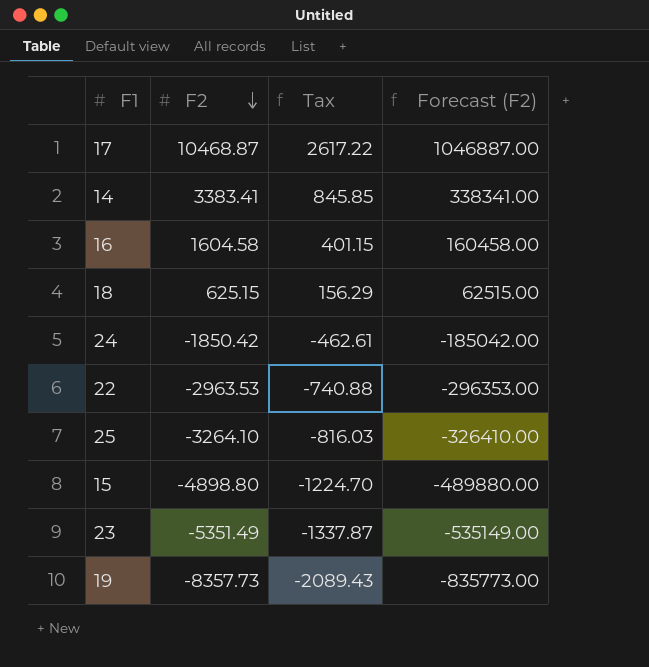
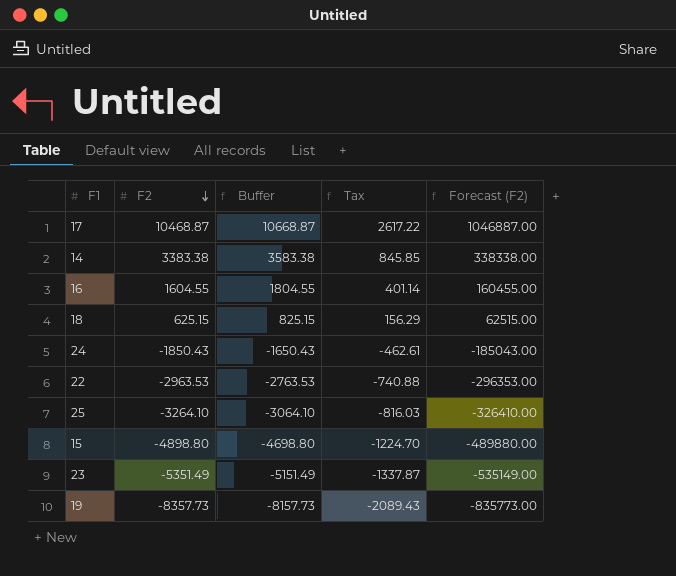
column Buffer | formula: none -> [F2] + 200
14 | F2: 3383.41 -> 3383.38
14 | Forecast (F2): 338341.00 -> 338338.00
16 | F2: 1604.58 -> 1604.55
16 | Tax: 401.15 -> 401.14
16 | Forecast (F2): 160458.00 -> 160455.00
24 | F2: -1850.42 -> -1850.43
24 | Forecast (F2): -185042.00 -> -185043.00

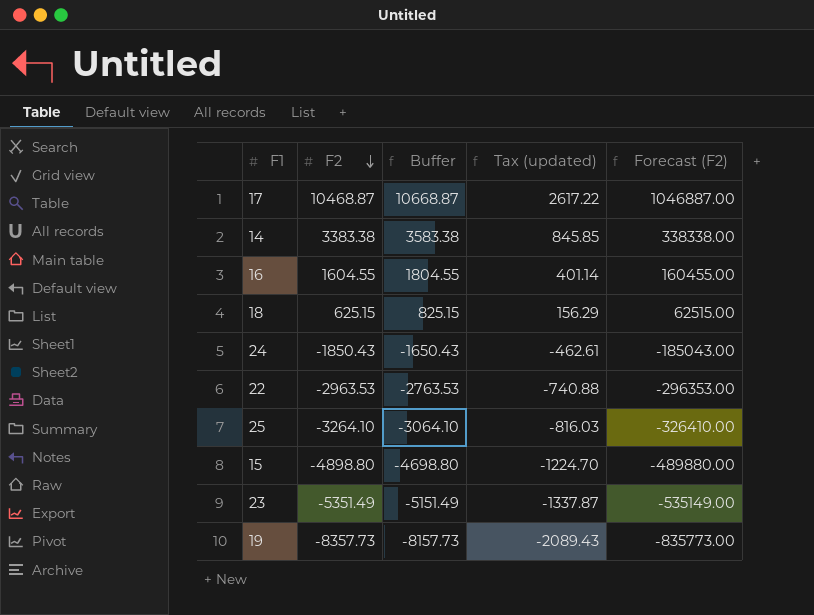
column name: Tax -> Tax (updated)

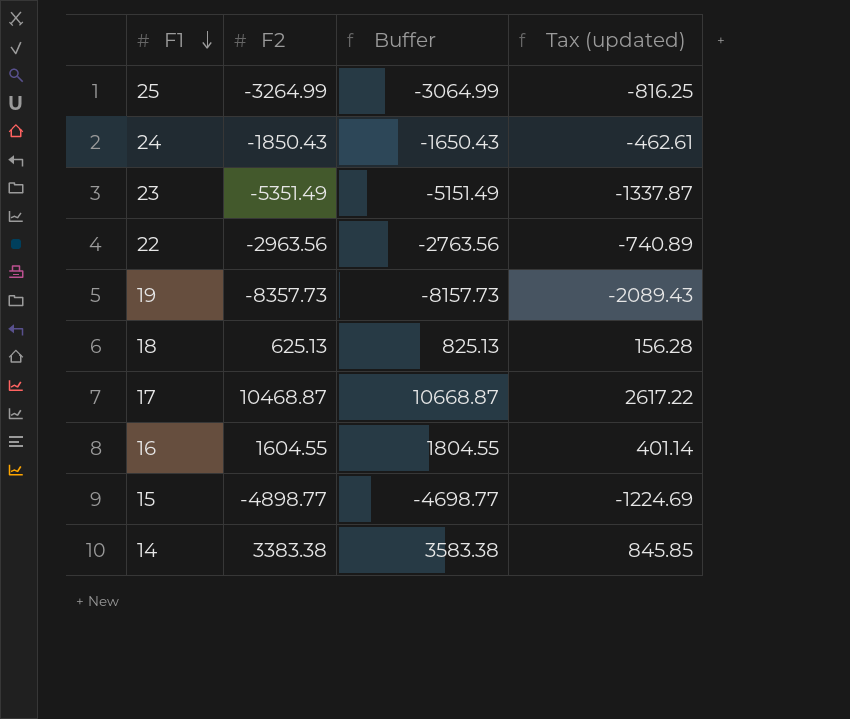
row order: F2 descending -> F1 descending
column Forecast (F2) | formula: [F2] * 100 -> none
25 | F2: -3264.10 -> -3264.99
25 | Buffer: -3064.10 -> -3064.99
25 | Tax (updated): -816.03 -> -816.25
22 | F2: -2963.53 -> -2963.56
22 | Buffer: -2763.53 -> -2763.56
22 | Tax (updated): -740.88 -> -740.89
18 | F2: 625.15 -> 625.13
18 | Buffer: 825.15 -> 825.13
18 | Tax (updated): 156.29 -> 156.28
15 | F2: -4898.80 -> -4898.77
15 | Buffer: -4698.80 -> -4698.77
15 | Tax (updated): -1224.70 -> -1224.69

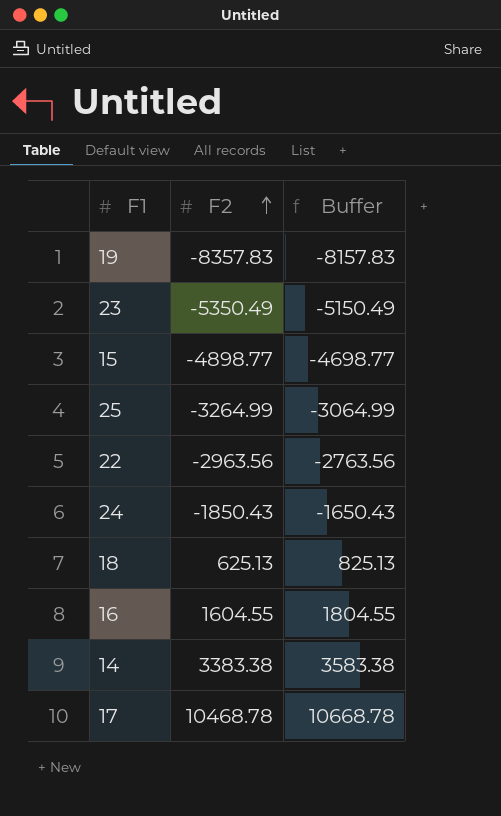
row order: F1 descending -> F2 ascending
column Tax (updated) | formula: [F2] * 0.25 -> none
19 | F2: -8357.73 -> -8357.83
19 | Buffer: -8157.73 -> -8157.83
23 | F2: -5351.49 -> -5350.49
23 | Buffer: -5151.49 -> -5150.49
17 | F2: 10468.87 -> 10468.78
17 | Buffer: 10668.87 -> 10668.78

